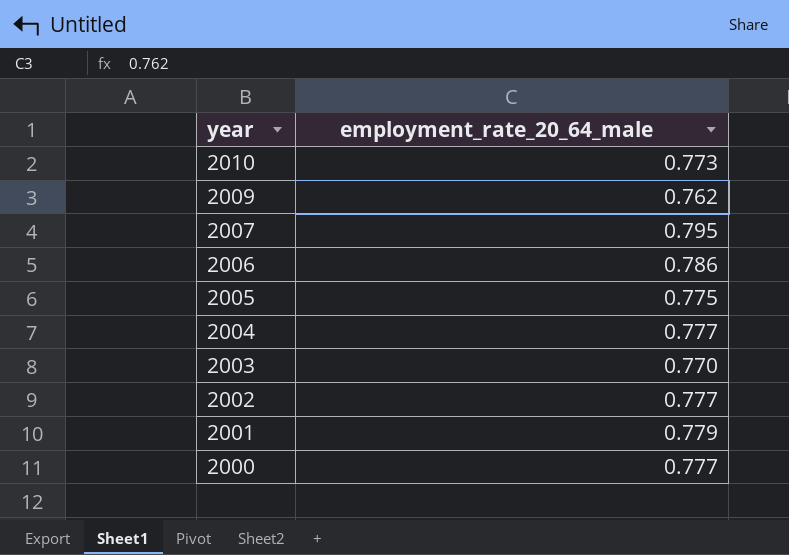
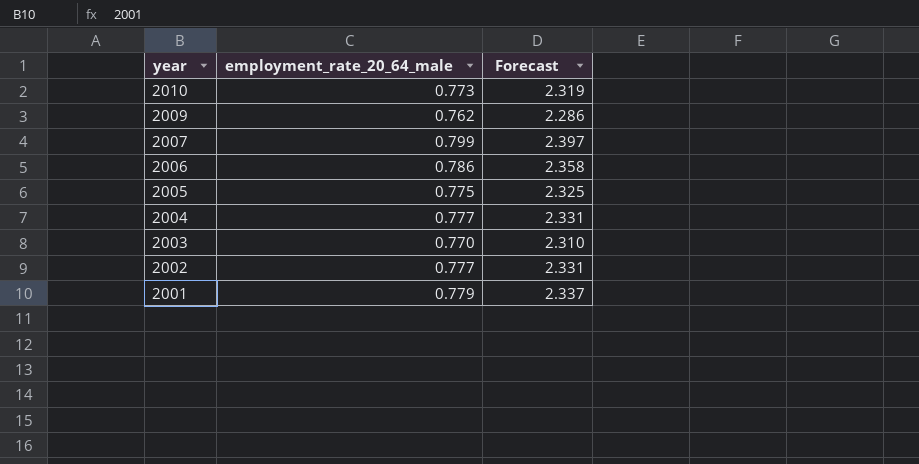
column Forecast | formula: none -> [employment_rate_20_64_male] * 3
row 2000: 0.777 -> none
2007 | employment_rate_20_64_male: 0.795 -> 0.799

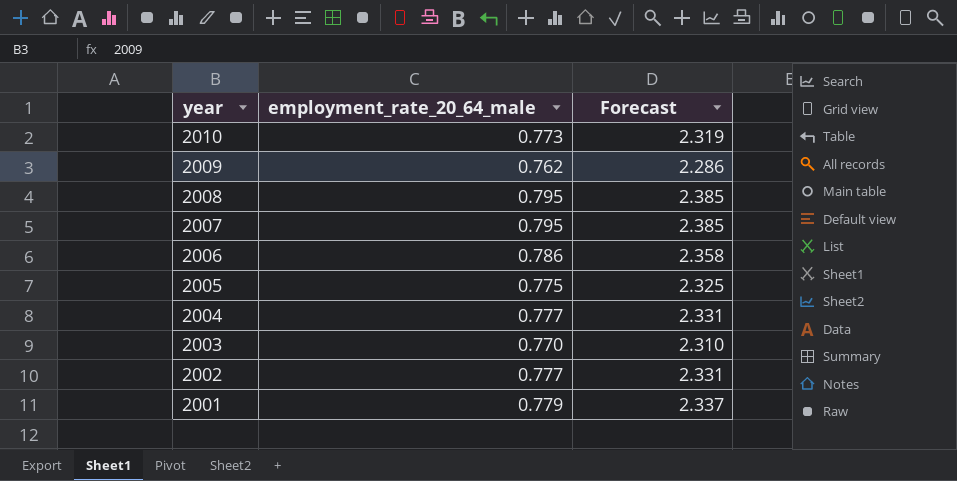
row 2008: none -> 0.795 | 2.385
2007 | employment_rate_20_64_male: 0.799 -> 0.795
2007 | Forecast: 2.397 -> 2.385

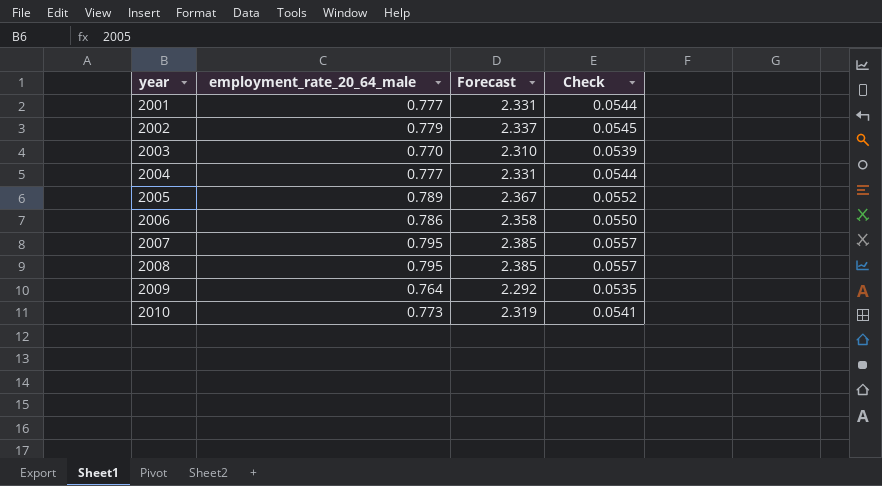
row order: year descending -> year ascending
column Check | formula: none -> [employment_rate_20_64_male] * 0.07
2001 | employment_rate_20_64_male: 0.779 -> 0.777
2001 | Forecast: 2.337 -> 2.331
2002 | employment_rate_20_64_male: 0.777 -> 0.779
2002 | Forecast: 2.331 -> 2.337
2005 | employment_rate_20_64_male: 0.775 -> 0.789
2005 | Forecast: 2.325 -> 2.367
2009 | employment_rate_20_64_male: 0.762 -> 0.764
2009 | Forecast: 2.286 -> 2.292

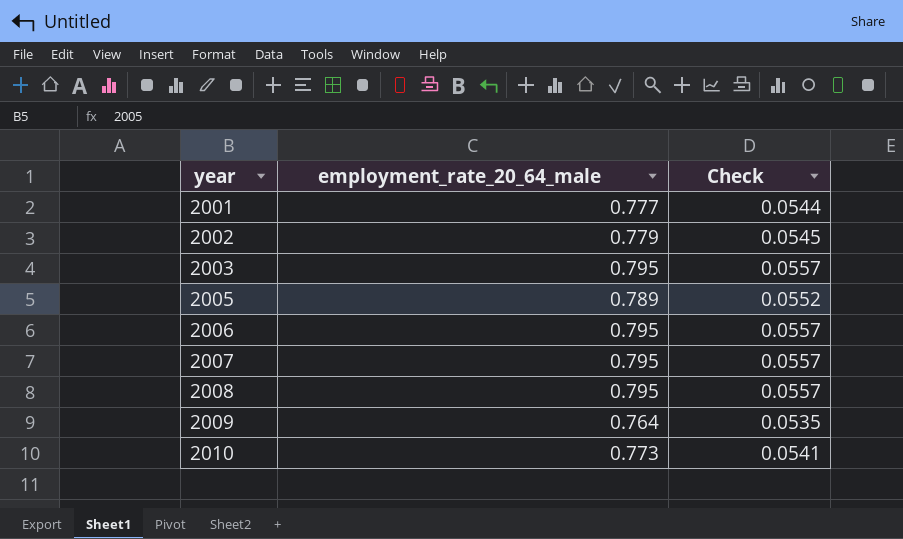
column Forecast | formula: [employment_rate_20_64_male] * 3 -> none
row 2004: 0.777 | 2.331 | 0.0544 -> none
2003 | employment_rate_20_64_male: 0.770 -> 0.795
2003 | Check: 0.0539 -> 0.0557
2006 | employment_rate_20_64_male: 0.786 -> 0.795
2006 | Check: 0.0550 -> 0.0557

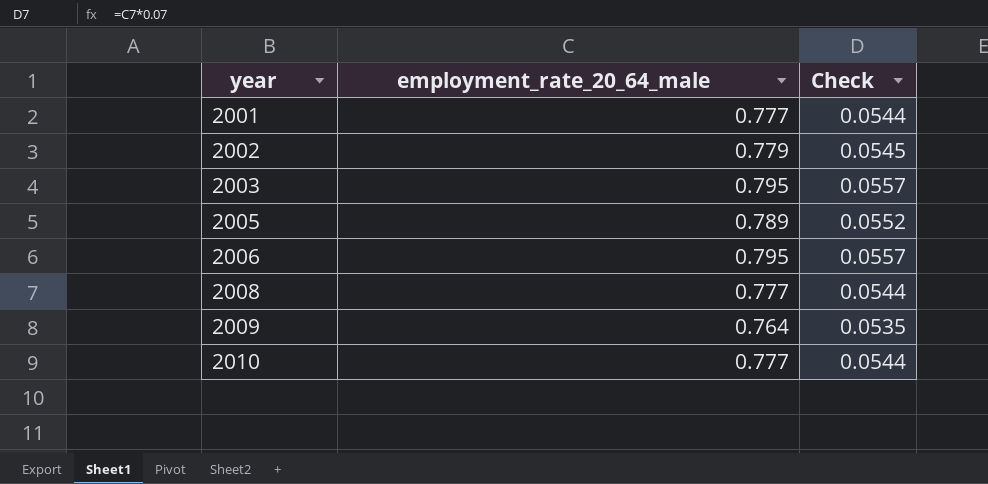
row 2007: 0.795 | 0.0557 -> none
2008 | employment_rate_20_64_male: 0.795 -> 0.777
2008 | Check: 0.0557 -> 0.0544
2010 | employment_rate_20_64_male: 0.773 -> 0.777
2010 | Check: 0.0541 -> 0.0544

